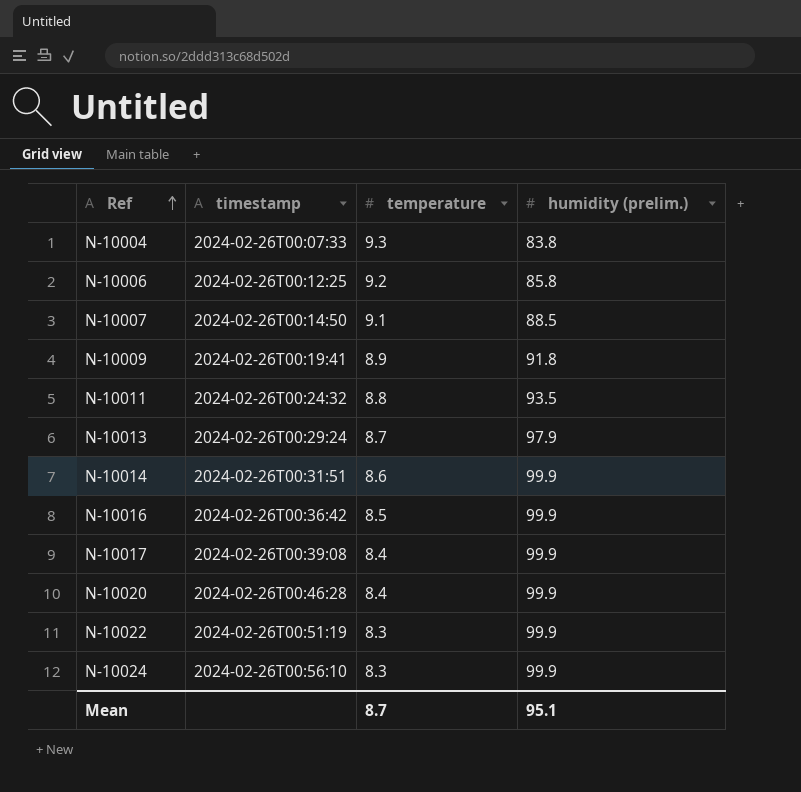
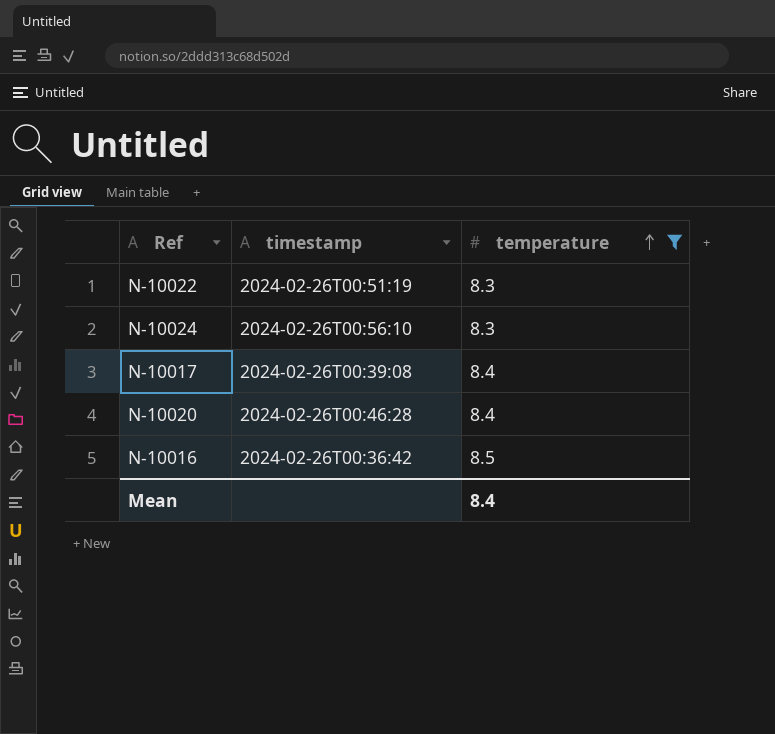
filter: none -> temperature <= 8.5
row order: Ref ascending -> temperature ascending
column humidity (prelim.) | position: 4 -> none
Mean | temperature: 8.7 -> 8.4

